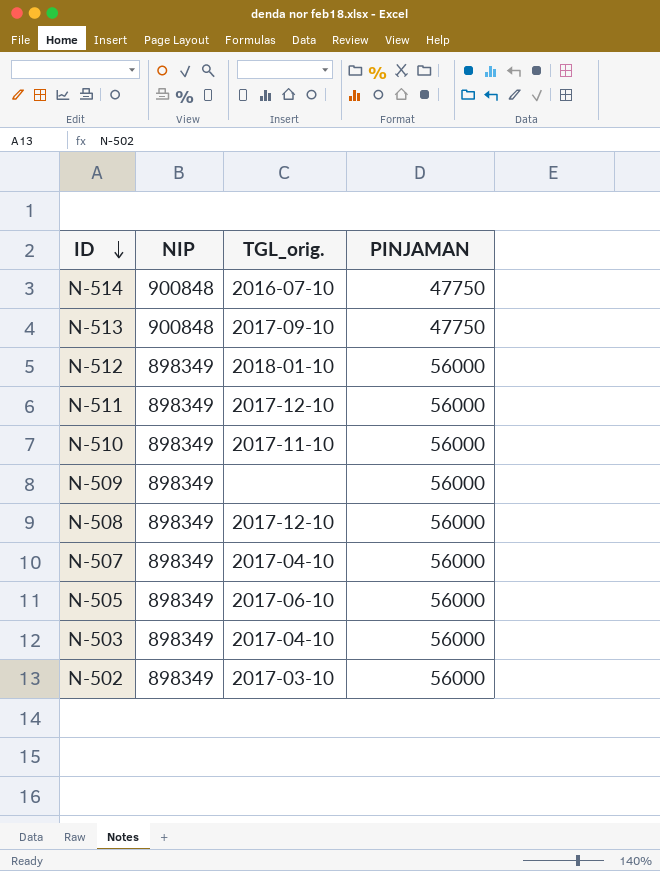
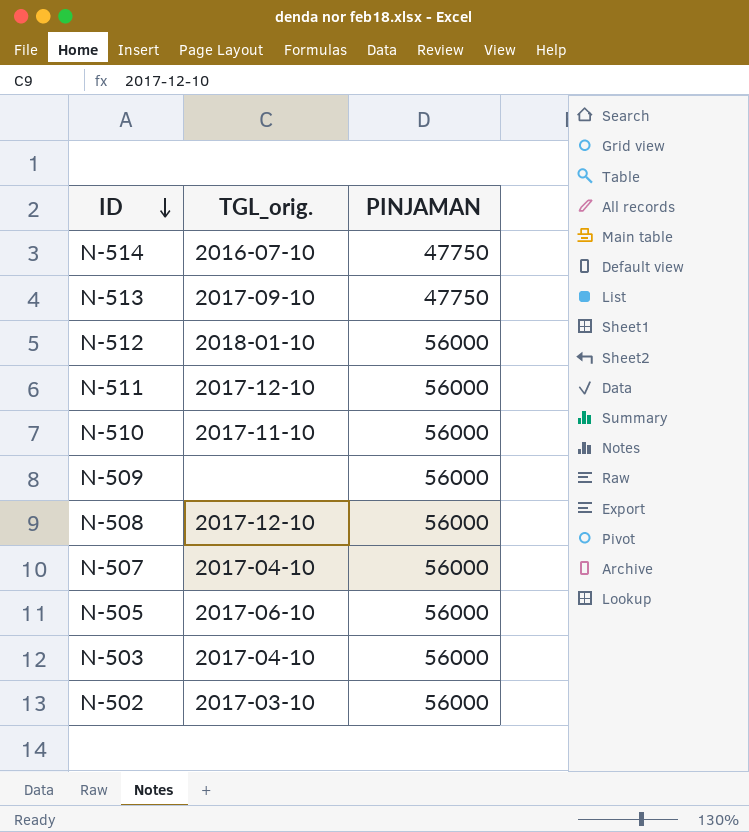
column NIP | position: 2 -> none

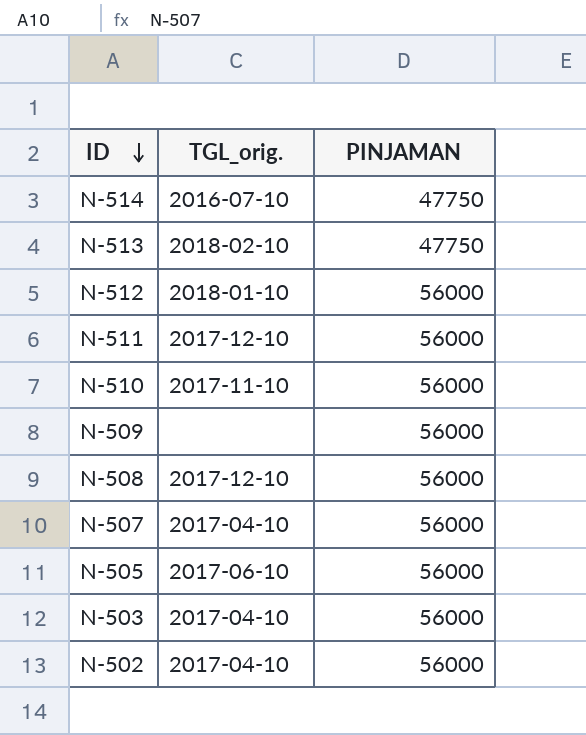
N-513 | TGL_orig.: 2017-09-10 -> 2018-02-10
N-502 | TGL_orig.: 2017-03-10 -> 2017-04-10

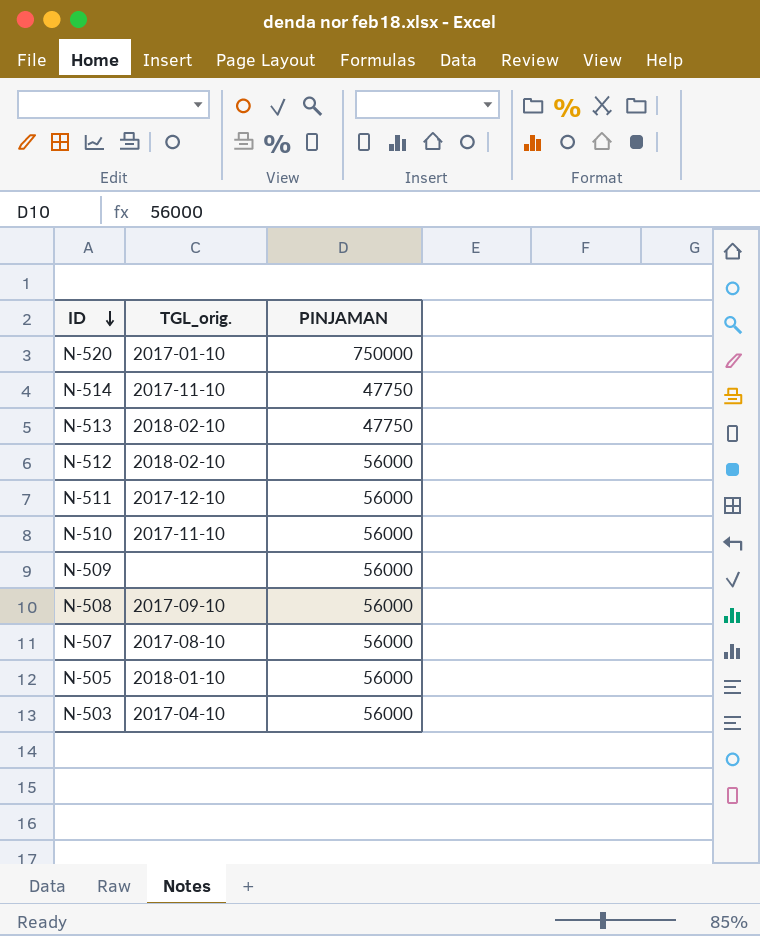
row N-502: 2017-04-10 | 56000 -> none
row N-520: none -> 2017-01-10 | 750000
N-514 | TGL_orig.: 2016-07-10 -> 2017-11-10
N-512 | TGL_orig.: 2018-01-10 -> 2018-02-10
N-508 | TGL_orig.: 2017-12-10 -> 2017-09-10
N-507 | TGL_orig.: 2017-04-10 -> 2017-08-10
N-505 | TGL_orig.: 2017-06-10 -> 2018-01-10

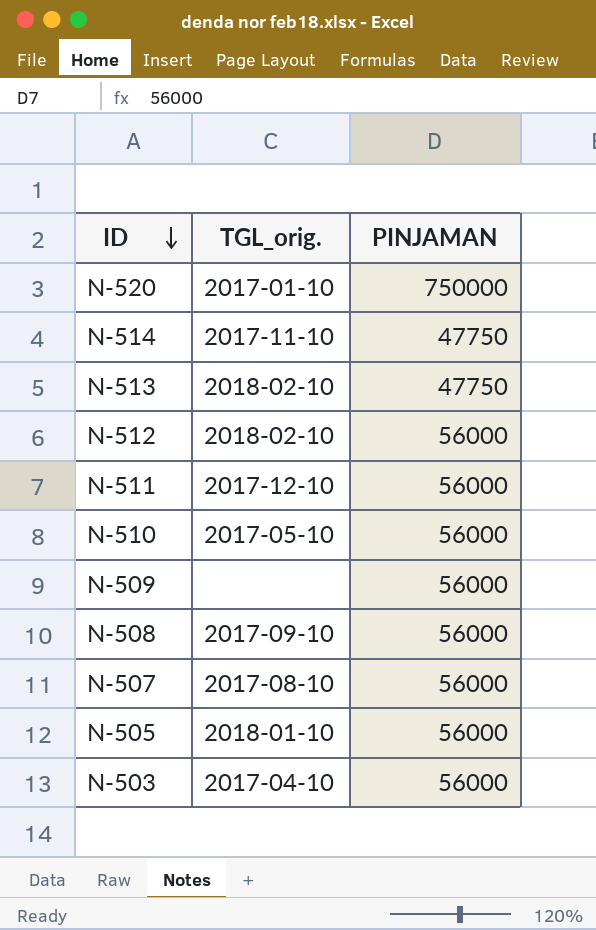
N-510 | TGL_orig.: 2017-11-10 -> 2017-05-10

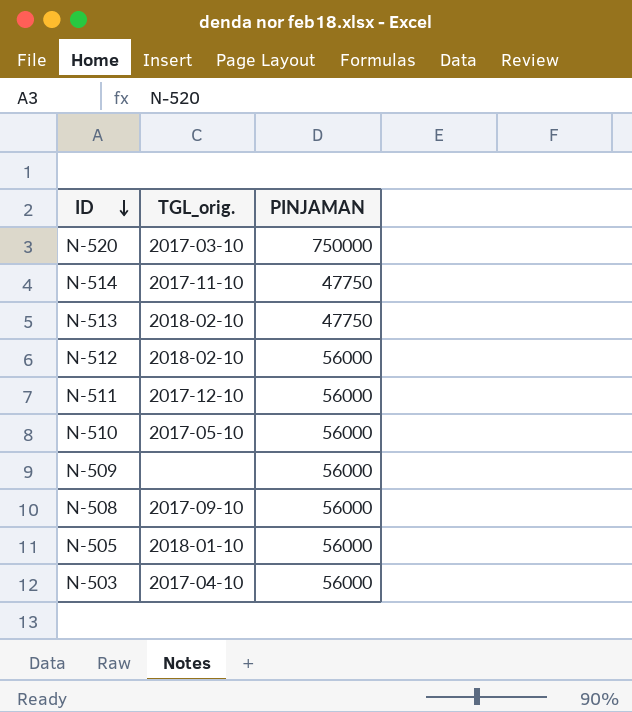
row N-507: 2017-08-10 | 56000 -> none
N-520 | TGL_orig.: 2017-01-10 -> 2017-03-10

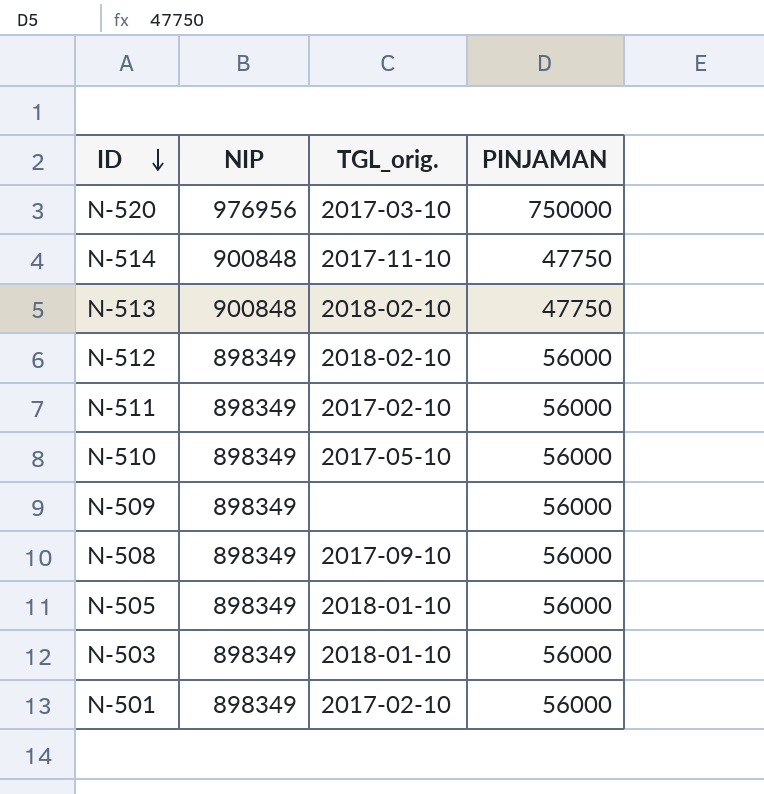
column NIP | position: none -> 2
N-511 | TGL_orig.: 2017-12-10 -> 2017-02-10
N-503 | TGL_orig.: 2017-04-10 -> 2018-01-10
row N-501: none -> 898349 | 2017-02-10 | 56000

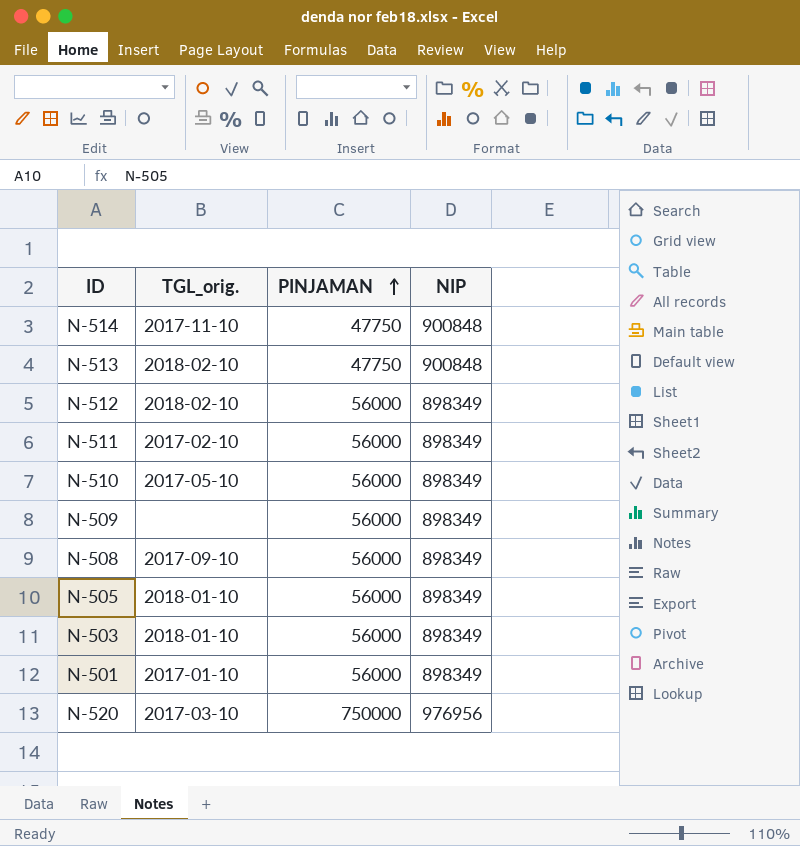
row order: ID descending -> PINJAMAN ascending
column NIP | position: 2 -> 4
N-501 | TGL_orig.: 2017-02-10 -> 2017-01-10

